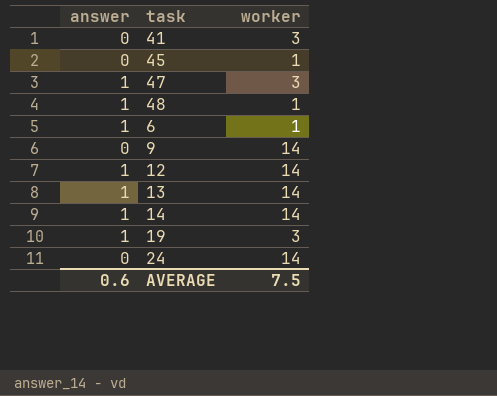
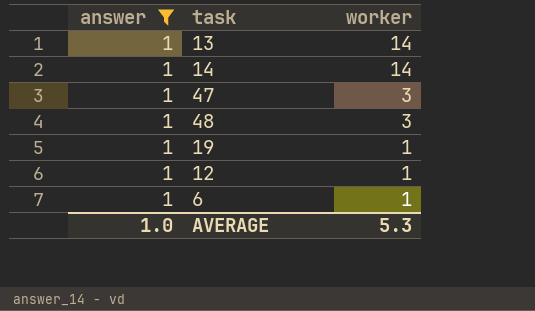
filter: none -> answer = 1
row order: none -> worker descending
48 | worker: 1 -> 3
19 | worker: 3 -> 1
12 | worker: 14 -> 1
AVERAGE | answer: 0.6 -> 1.0
AVERAGE | worker: 7.5 -> 5.3

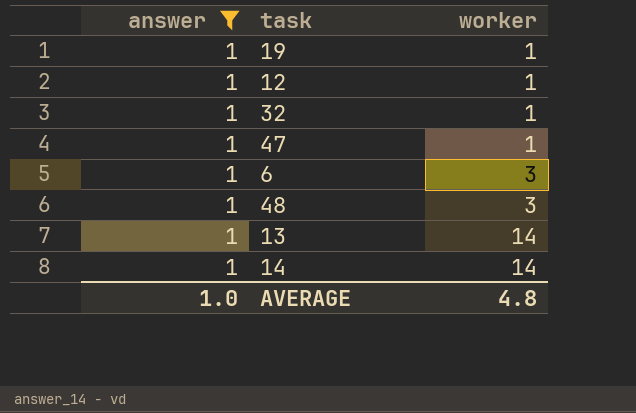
row order: worker descending -> worker ascending
row 32: none -> 1 | 1
47 | worker: 3 -> 1
6 | worker: 1 -> 3
AVERAGE | worker: 5.3 -> 4.8

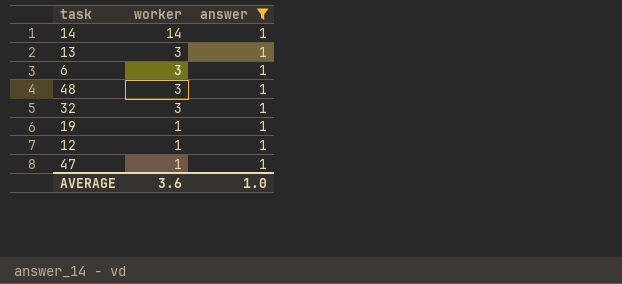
row order: worker ascending -> worker descending
column answer | position: 1 -> 3
13 | worker: 14 -> 3
32 | worker: 1 -> 3
AVERAGE | worker: 4.8 -> 3.6

